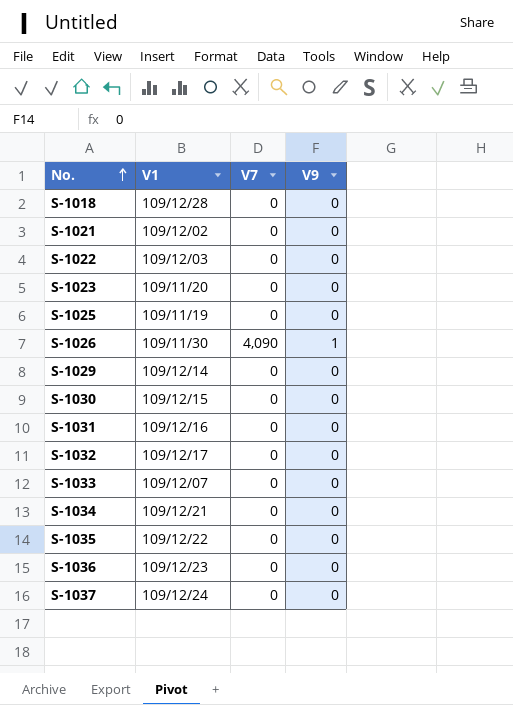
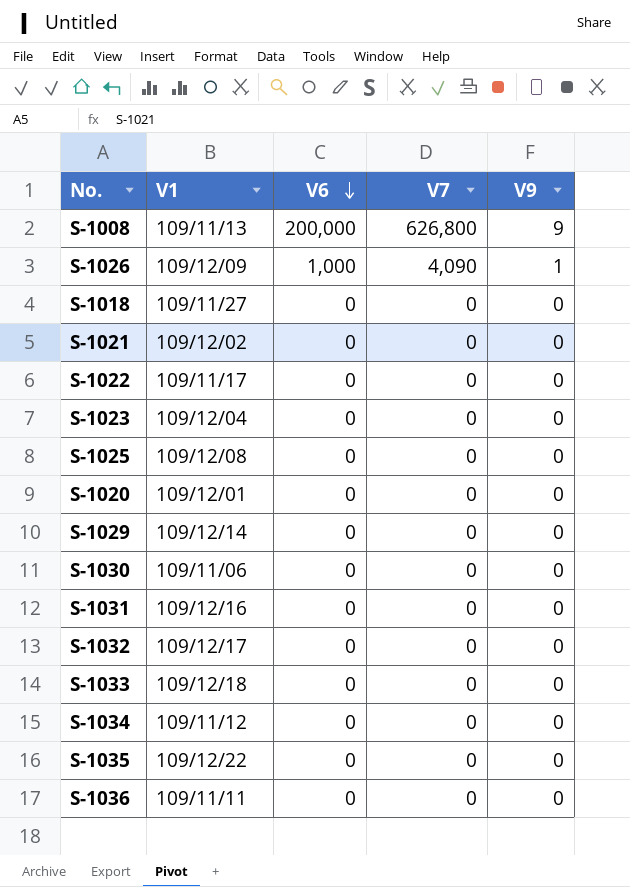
row order: No. ascending -> V6 descending
column V6 | position: none -> 3
row S-1037: 109/12/24 | 0 | 0 -> none
row S-1008: none -> 109/11/13 | 200,000 | 626,800 | 9
S-1026 | V1: 109/11/30 -> 109/12/09
S-1018 | V1: 109/12/28 -> 109/11/27
S-1022 | V1: 109/12/03 -> 109/11/17
S-1023 | V1: 109/11/20 -> 109/12/04
S-1025 | V1: 109/11/19 -> 109/12/08
row S-1020: none -> 109/12/01 | 0 | 0 | 0
S-1030 | V1: 109/12/15 -> 109/11/06
S-1033 | V1: 109/12/07 -> 109/12/18
S-1034 | V1: 109/12/21 -> 109/11/12
S-1036 | V1: 109/12/23 -> 109/11/11

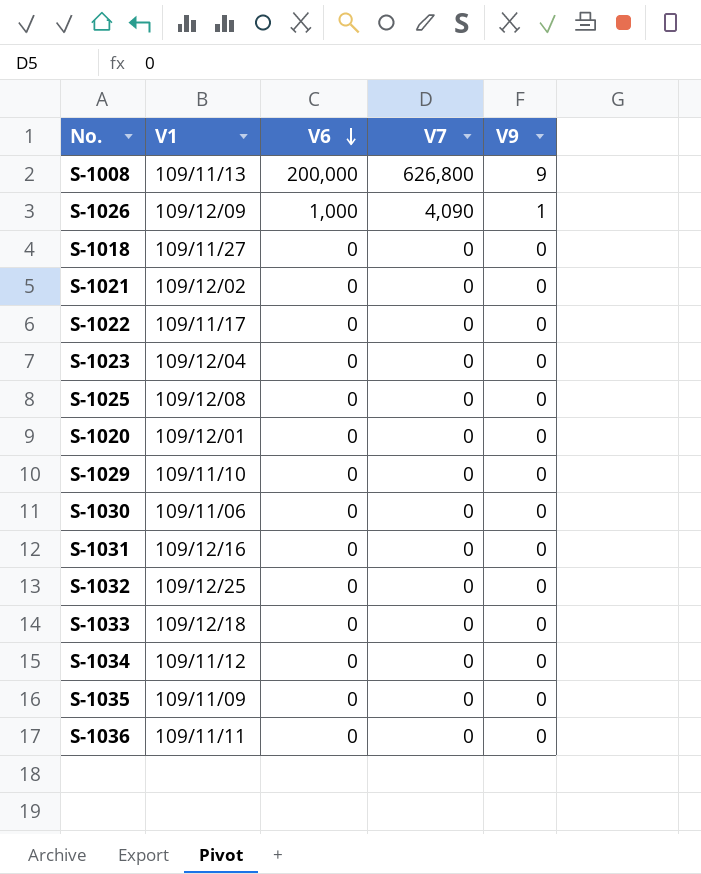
S-1029 | V1: 109/12/14 -> 109/11/10
S-1032 | V1: 109/12/17 -> 109/12/25
S-1035 | V1: 109/12/22 -> 109/11/09

